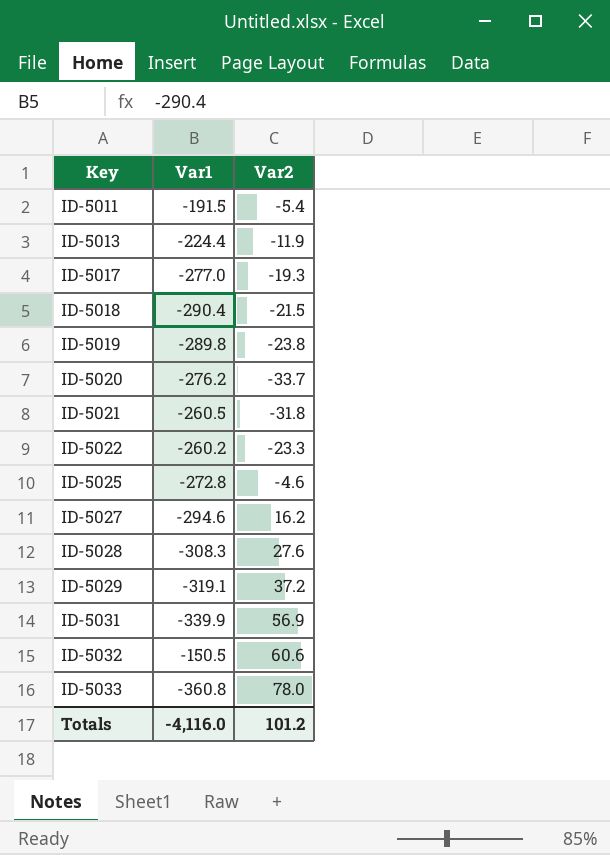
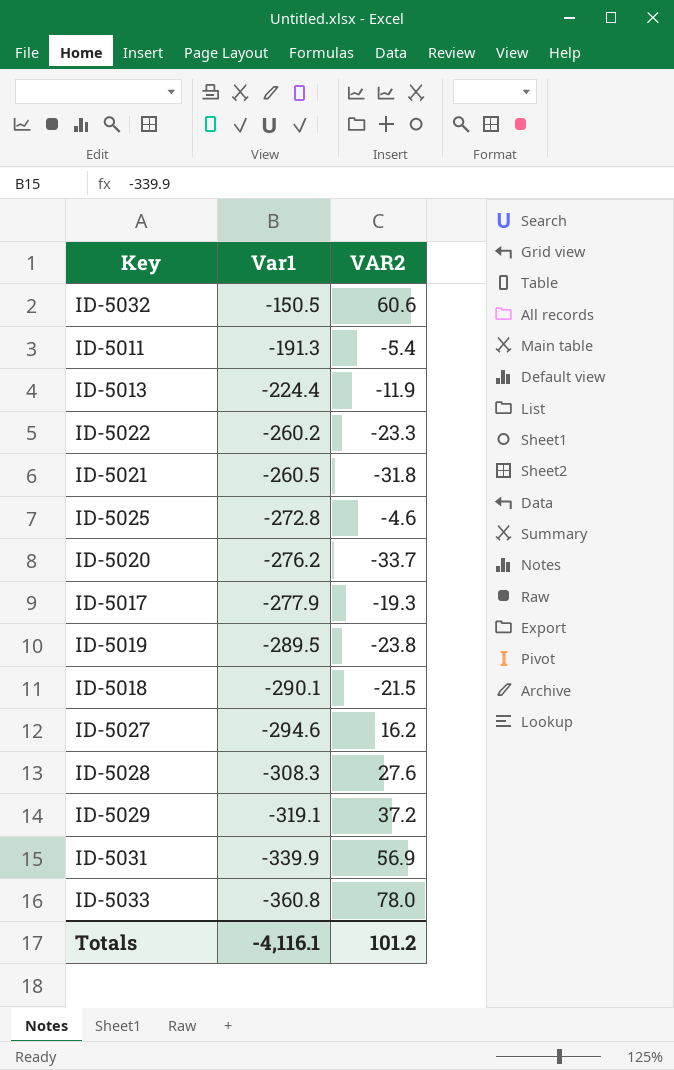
row order: Key ascending -> Var1 descending
column name: Var2 -> VAR2
ID-5011 | Var1: -191.5 -> -191.3
ID-5017 | Var1: -277.0 -> -277.9
ID-5019 | Var1: -289.8 -> -289.5
ID-5018 | Var1: -290.4 -> -290.1
Totals | Var1: -4,116.0 -> -4,116.1

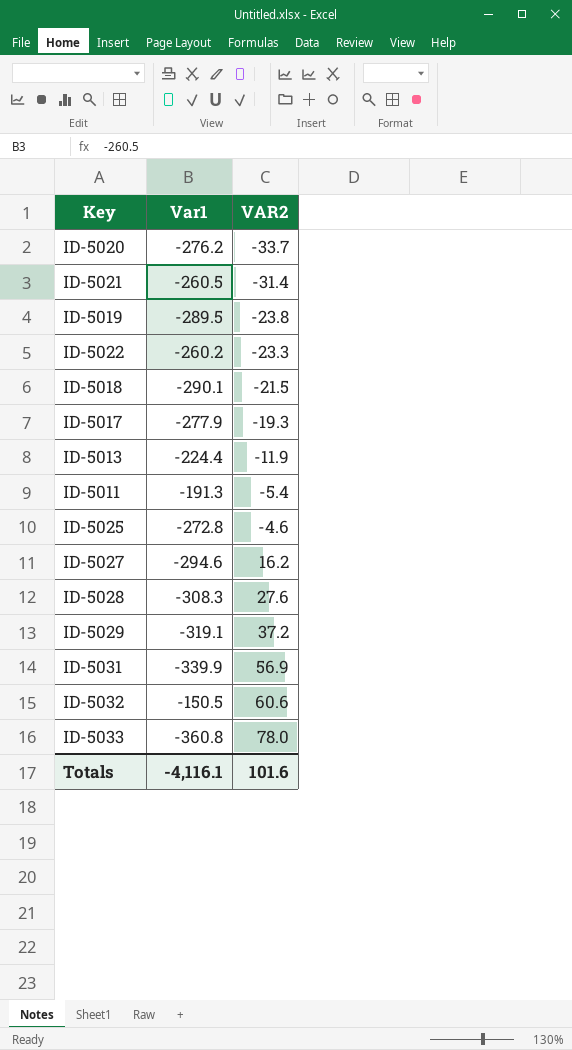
row order: Var1 descending -> VAR2 ascending
ID-5021 | VAR2: -31.8 -> -31.4
Totals | VAR2: 101.2 -> 101.6

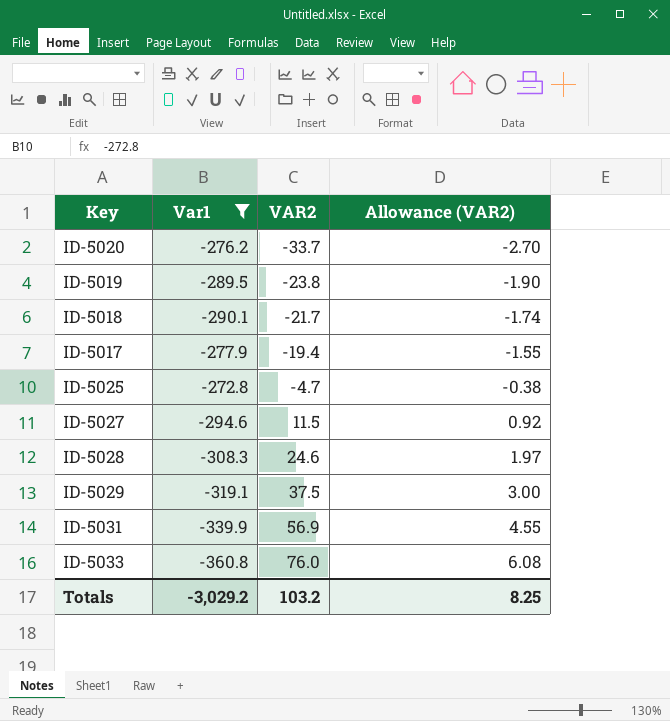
filter: none -> Var1 <= -272.8
column Allowance (VAR2) | formula: none -> [VAR2] * 0.08
ID-5018 | VAR2: -21.5 -> -21.7
ID-5017 | VAR2: -19.3 -> -19.4
ID-5025 | VAR2: -4.6 -> -4.7
ID-5027 | VAR2: 16.2 -> 11.5
ID-5028 | VAR2: 27.6 -> 24.6
ID-5029 | VAR2: 37.2 -> 37.5
ID-5033 | VAR2: 78.0 -> 76.0
Totals | Var1: -4,116.1 -> -3,029.2
Totals | VAR2: 101.6 -> 103.2

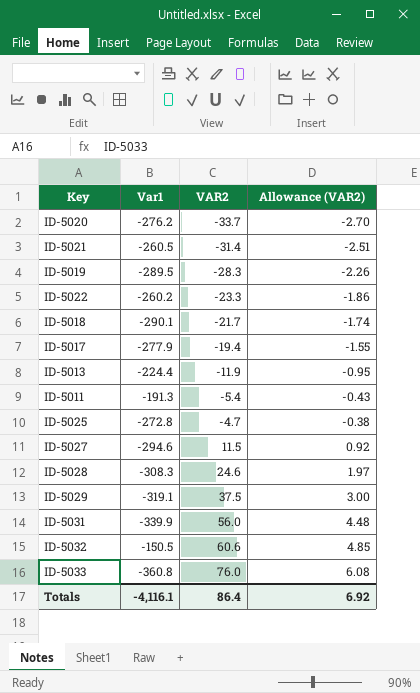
filter: Var1 <= -272.8 -> none
ID-5019 | VAR2: -23.8 -> -28.3
ID-5019 | Allowance (VAR2): -1.90 -> -2.26
ID-5031 | VAR2: 56.9 -> 56.0
ID-5031 | Allowance (VAR2): 4.55 -> 4.48
Totals | Var1: -3,029.2 -> -4,116.1
Totals | VAR2: 103.2 -> 86.4
Totals | Allowance (VAR2): 8.25 -> 6.92

